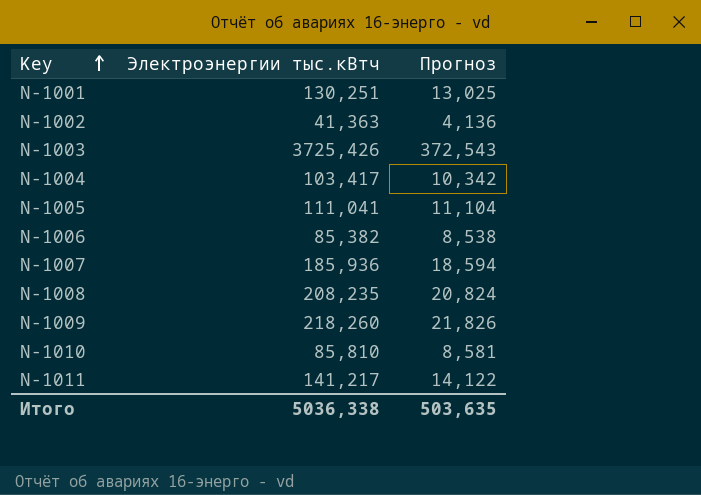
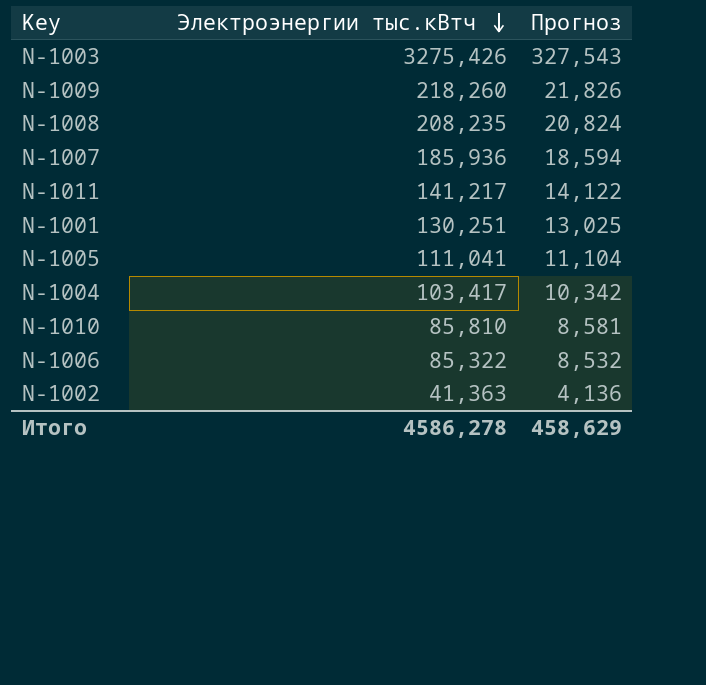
row order: Key ascending -> Электроэнергии тыс.кВтч descending
N-1003 | Электроэнергии тыс.кВтч: 3725,426 -> 3275,426
N-1003 | Прогноз: 372,543 -> 327,543
N-1006 | Электроэнергии тыс.кВтч: 85,382 -> 85,322
N-1006 | Прогноз: 8,538 -> 8,532
Итого | Электроэнергии тыс.кВтч: 5036,338 -> 4586,278
Итого | Прогноз: 503,635 -> 458,629

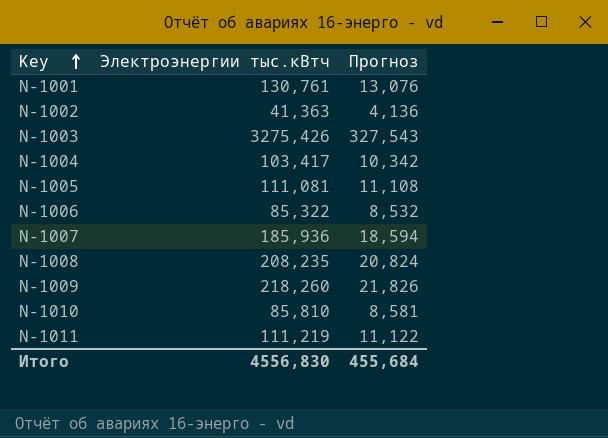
row order: Электроэнергии тыс.кВтч descending -> Key ascending
N-1001 | Электроэнергии тыс.кВтч: 130,251 -> 130,761
N-1001 | Прогноз: 13,025 -> 13,076
N-1005 | Электроэнергии тыс.кВтч: 111,041 -> 111,081
N-1005 | Прогноз: 11,104 -> 11,108
N-1011 | Электроэнергии тыс.кВтч: 141,217 -> 111,219
N-1011 | Прогноз: 14,122 -> 11,122
Итого | Электроэнергии тыс.кВтч: 4586,278 -> 4556,830
Итого | Прогноз: 458,629 -> 455,684

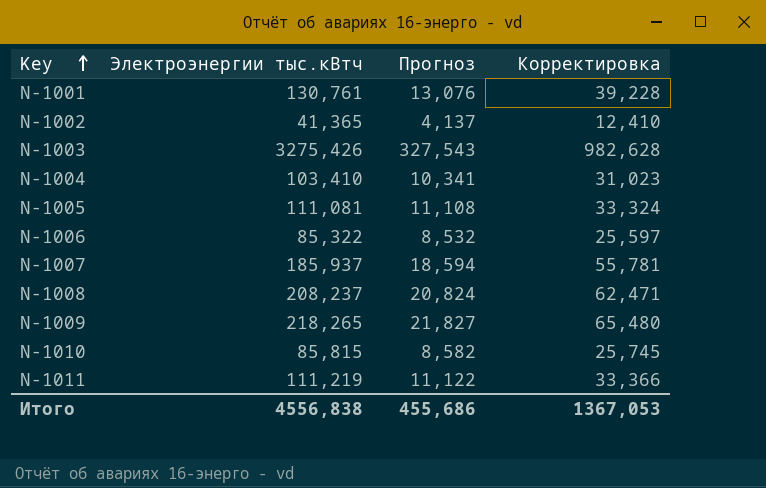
column Корректировка | formula: none -> [Электроэнергии тыс.кВтч] * 0,3
N-1002 | Электроэнергии тыс.кВтч: 41,363 -> 41,365
N-1002 | Прогноз: 4,136 -> 4,137
N-1004 | Электроэнергии тыс.кВтч: 103,417 -> 103,410
N-1004 | Прогноз: 10,342 -> 10,341
N-1007 | Электроэнергии тыс.кВтч: 185,936 -> 185,937
N-1008 | Электроэнергии тыс.кВтч: 208,235 -> 208,237
N-1009 | Электроэнергии тыс.кВтч: 218,260 -> 218,265
N-1009 | Прогноз: 21,826 -> 21,827
N-1010 | Электроэнергии тыс.кВтч: 85,810 -> 85,815
N-1010 | Прогноз: 8,581 -> 8,582
Итого | Электроэнергии тыс.кВтч: 4556,830 -> 4556,838
Итого | Прогноз: 455,684 -> 455,686

